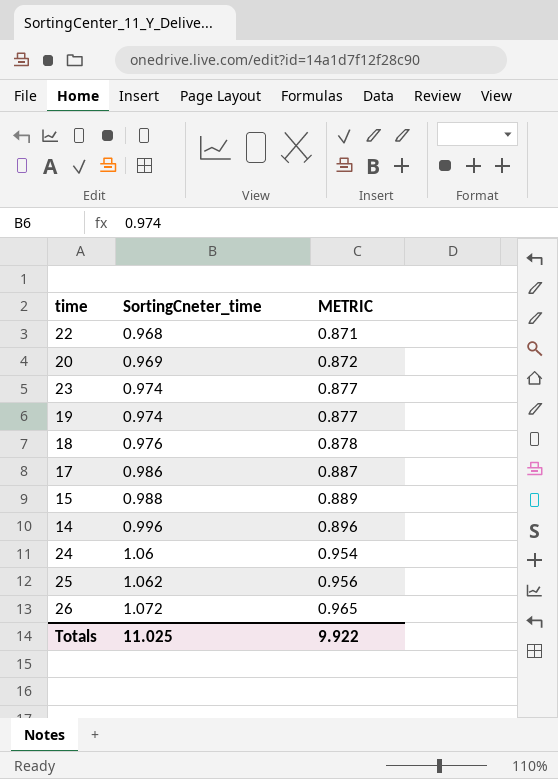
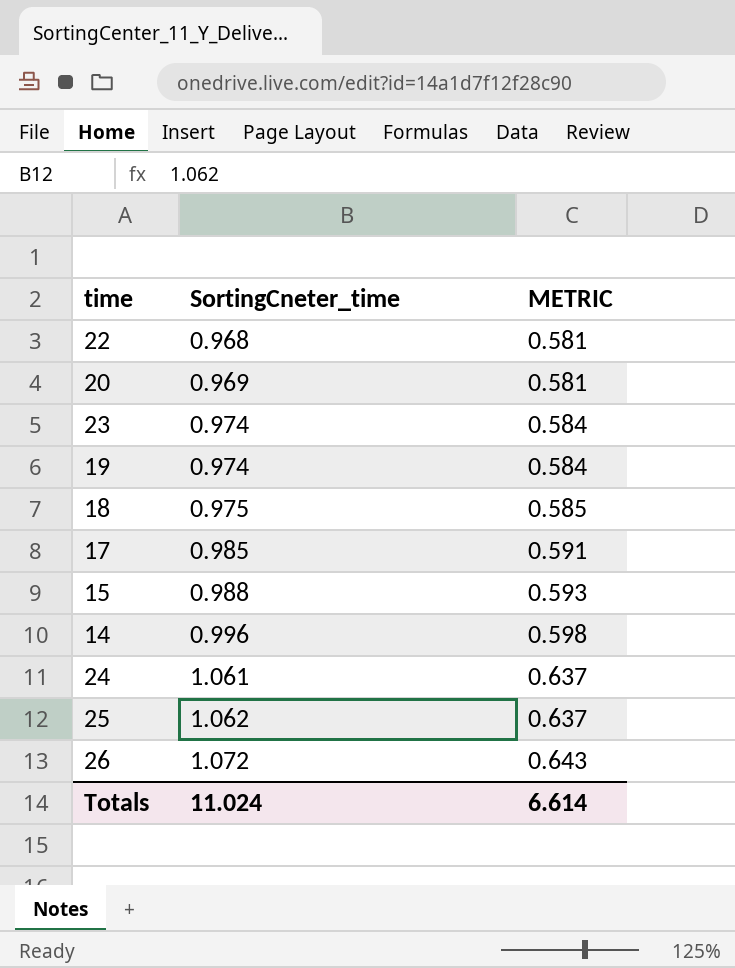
column METRIC | formula: [SortingCneter_time] * 0.9 -> [SortingCneter_time] * 0.6
18 | SortingCneter_time: 0.976 -> 0.975
17 | SortingCneter_time: 0.986 -> 0.985
24 | SortingCneter_time: 1.06 -> 1.061
Totals | SortingCneter_time: 11.025 -> 11.024
Totals | METRIC: 9.922 -> 6.614

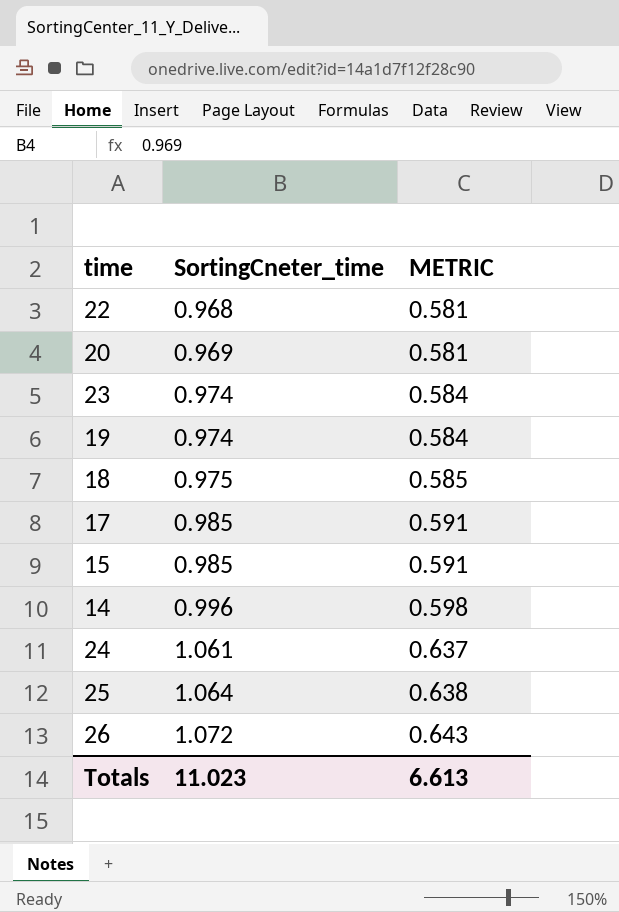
15 | SortingCneter_time: 0.988 -> 0.985
15 | METRIC: 0.593 -> 0.591
25 | SortingCneter_time: 1.062 -> 1.064
25 | METRIC: 0.637 -> 0.638
Totals | SortingCneter_time: 11.024 -> 11.023
Totals | METRIC: 6.614 -> 6.613

